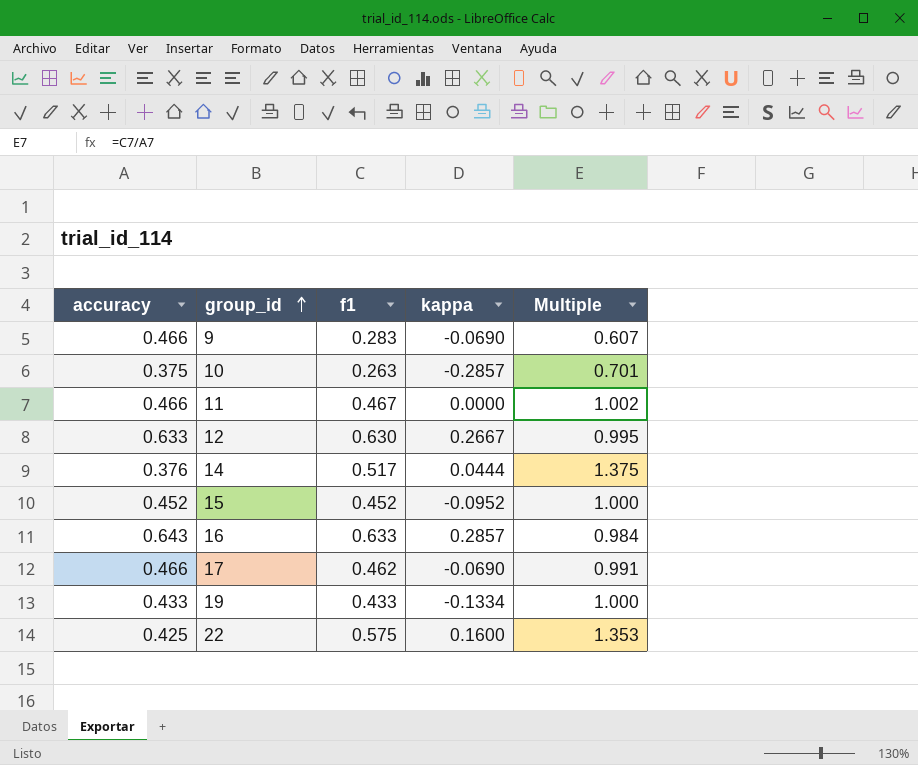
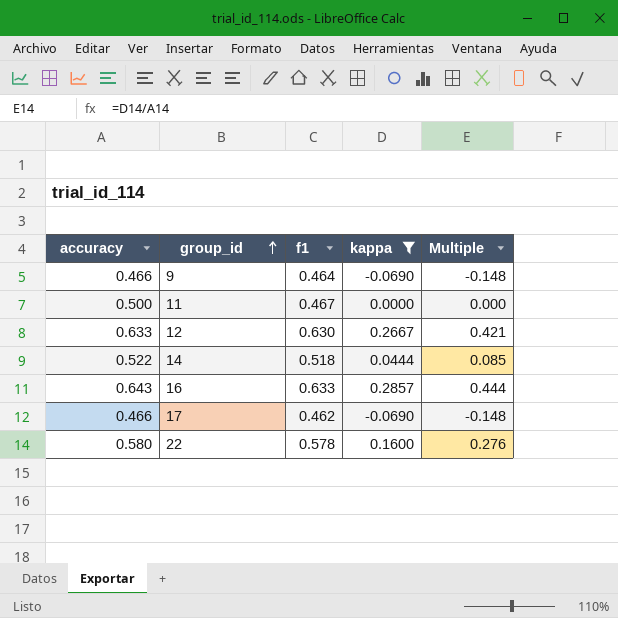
filter: none -> kappa >= -0.0690
column Multiple | formula: [f1] / [accuracy] -> [kappa] / [accuracy]
9 | f1: 0.283 -> 0.464
11 | accuracy: 0.466 -> 0.500
14 | accuracy: 0.376 -> 0.522
14 | f1: 0.517 -> 0.518
22 | accuracy: 0.425 -> 0.580
22 | f1: 0.575 -> 0.578

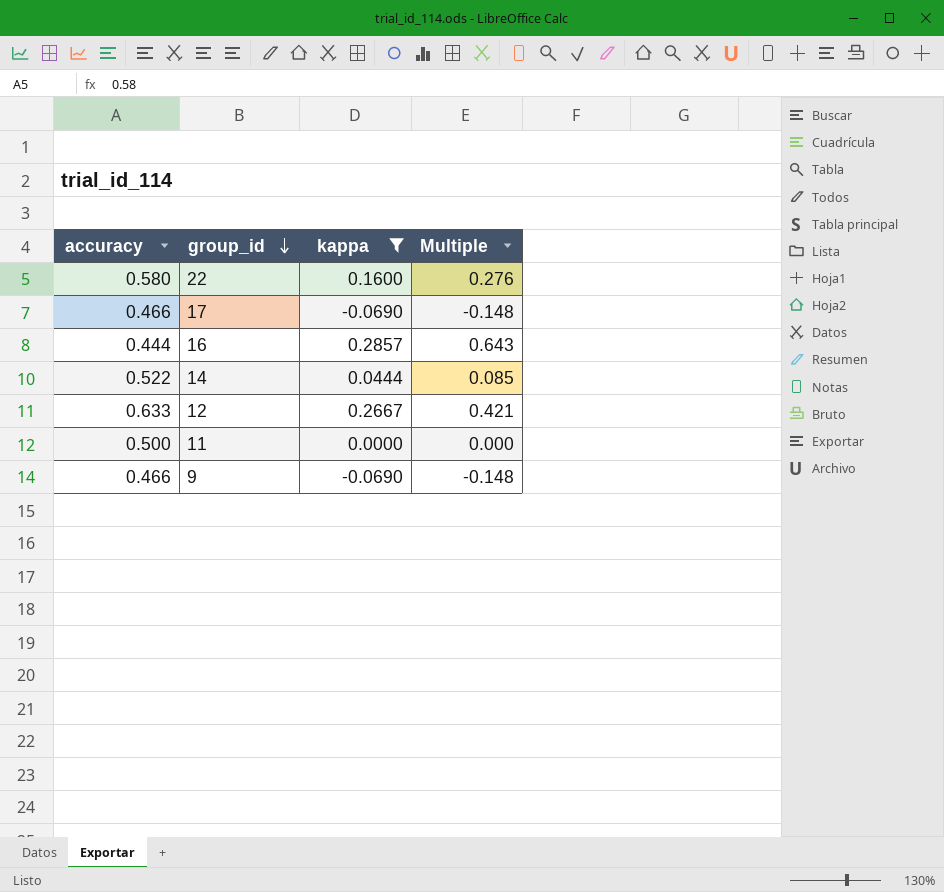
row order: group_id ascending -> group_id descending
column f1 | position: 3 -> none
16 | accuracy: 0.643 -> 0.444
16 | Multiple: 0.444 -> 0.643

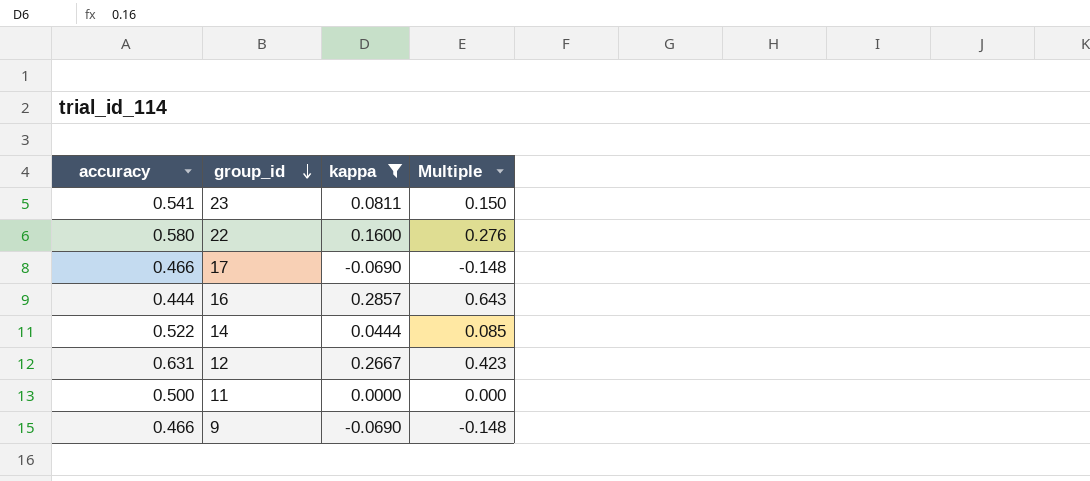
row 23: none -> 0.541 | 0.0811 | 0.150
12 | accuracy: 0.633 -> 0.631
12 | Multiple: 0.421 -> 0.423

